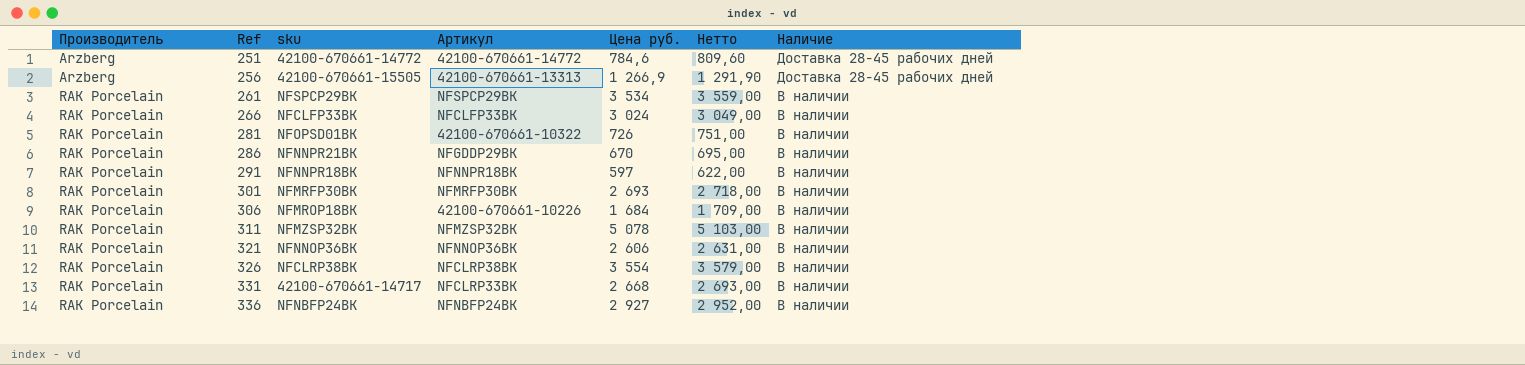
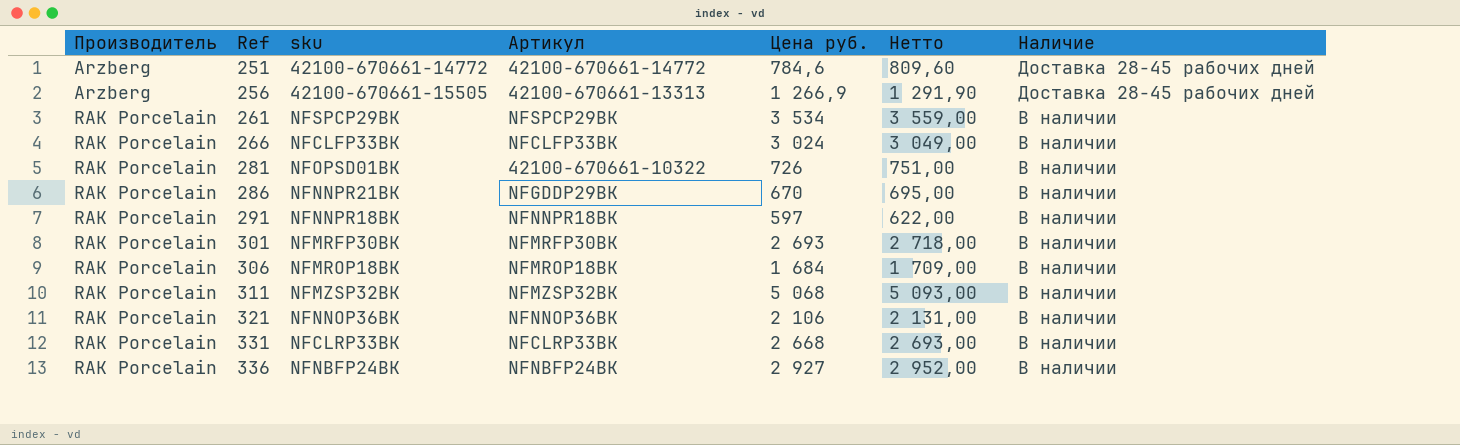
row 326: RAK Porcelain | NFCLRP38BK | NFCLRP38BK | 3 554 | 3 579,00 | В наличии -> none
306 | Артикул: 42100-670661-10226 -> NFMROP18BK
311 | Цена руб.: 5 078 -> 5 068
311 | Нетто: 5 103,00 -> 5 093,00
321 | Цена руб.: 2 606 -> 2 106
321 | Нетто: 2 631,00 -> 2 131,00
331 | sku: 42100-670661-14717 -> NFCLRP33BK

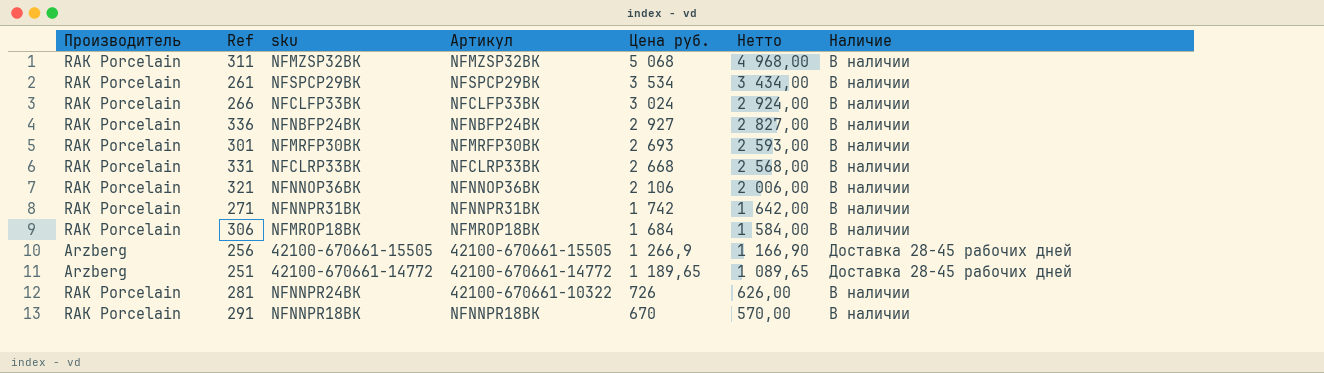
row order: Производитель ascending -> Цена руб. descending
column Нетто | formula: [Цена руб.] + 25 -> [Цена руб.] - 100
row 286: RAK Porcelain | NFNNPR21BK | NFGDDP29BK | 670 | 695,00 | В наличии -> none
row 271: none -> RAK Porcelain | NFNNPR31BK | NFNNPR31BK | 1 742 | 1 642,00 | В наличии
256 | Артикул: 42100-670661-13313 -> 42100-670661-15505
251 | Цена руб.: 784,6 -> 1 189,65
281 | sku: NFOPSD01BK -> NFNNPR24BK
291 | Цена руб.: 597 -> 670

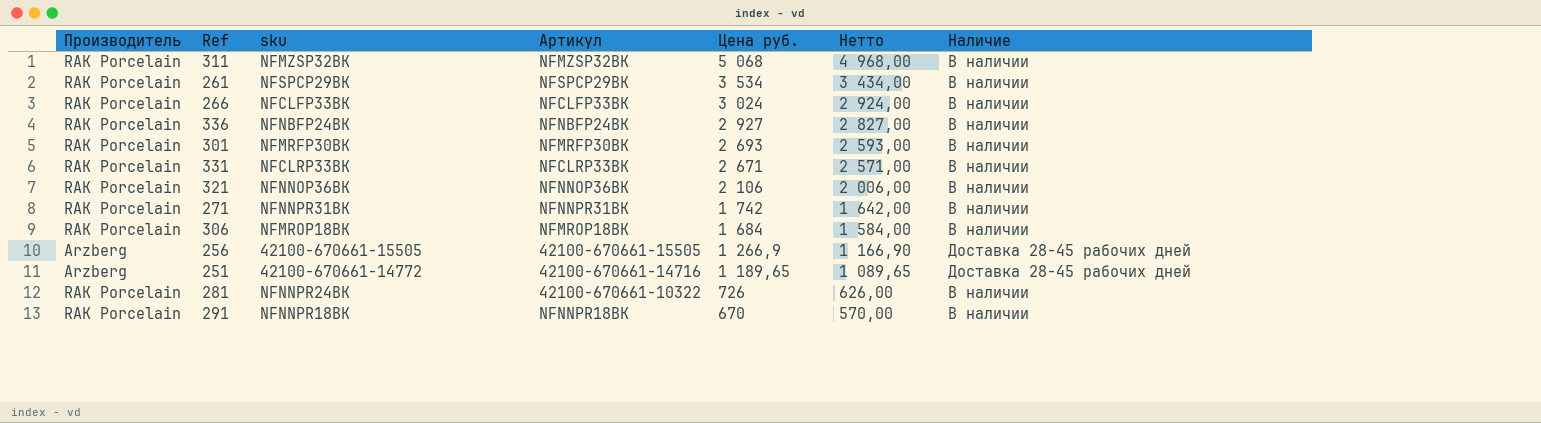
331 | Цена руб.: 2 668 -> 2 671
331 | Нетто: 2 568,00 -> 2 571,00
251 | Артикул: 42100-670661-14772 -> 42100-670661-14716

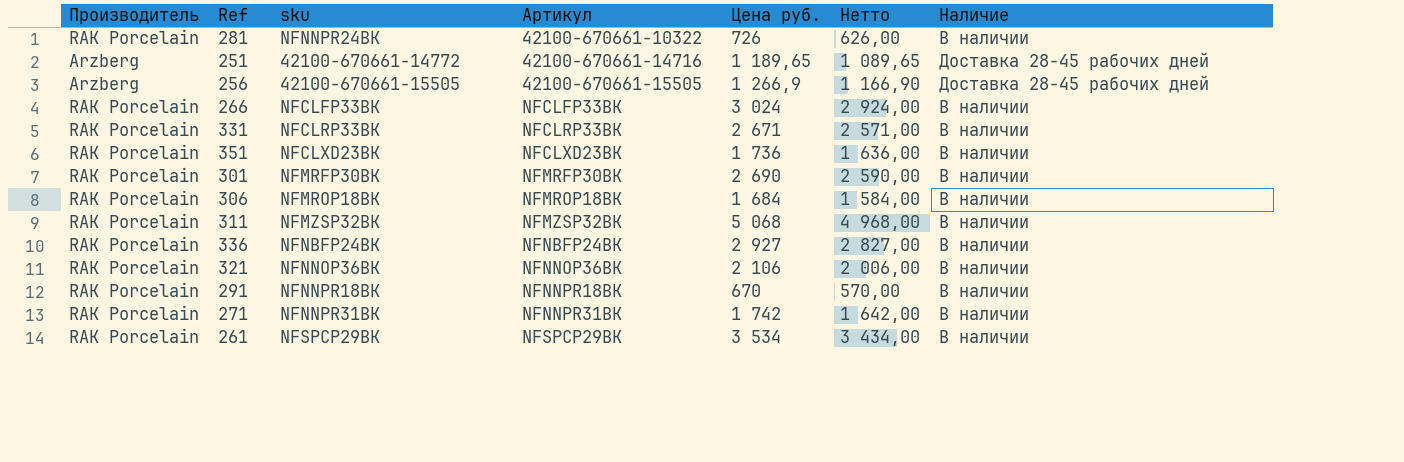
row order: Цена руб. descending -> Артикул ascending
row 351: none -> RAK Porcelain | NFCLXD23BK | NFCLXD23BK | 1 736 | 1 636,00 | В наличии
301 | Цена руб.: 2 693 -> 2 690
301 | Нетто: 2 593,00 -> 2 590,00

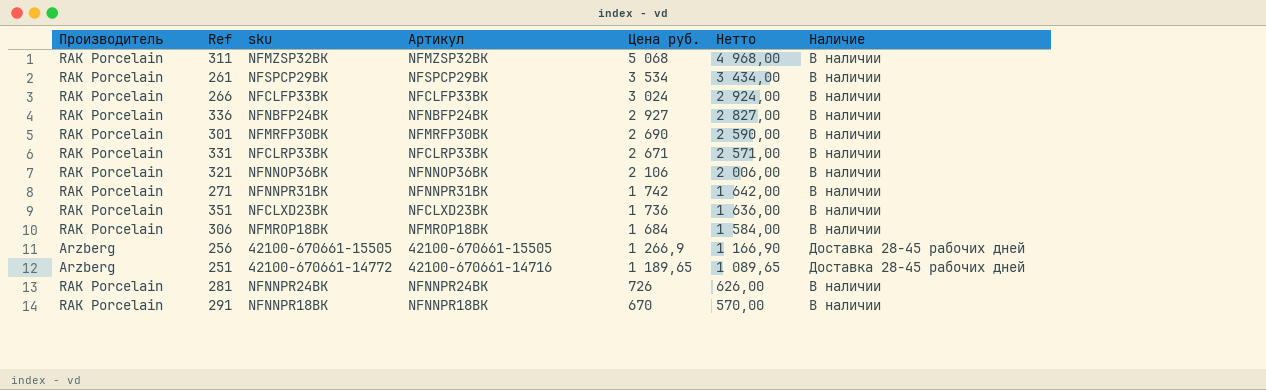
row order: Артикул ascending -> Цена руб. descending
281 | Артикул: 42100-670661-10322 -> NFNNPR24BK

